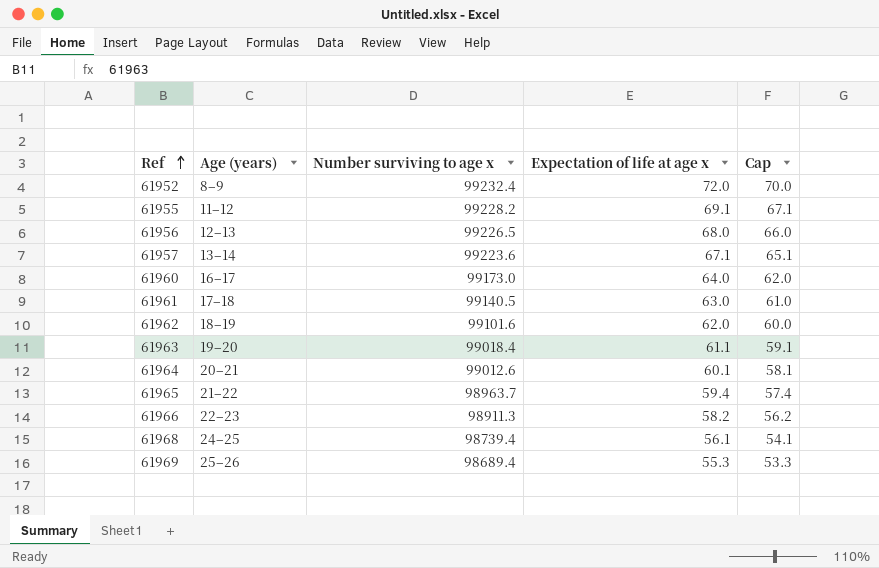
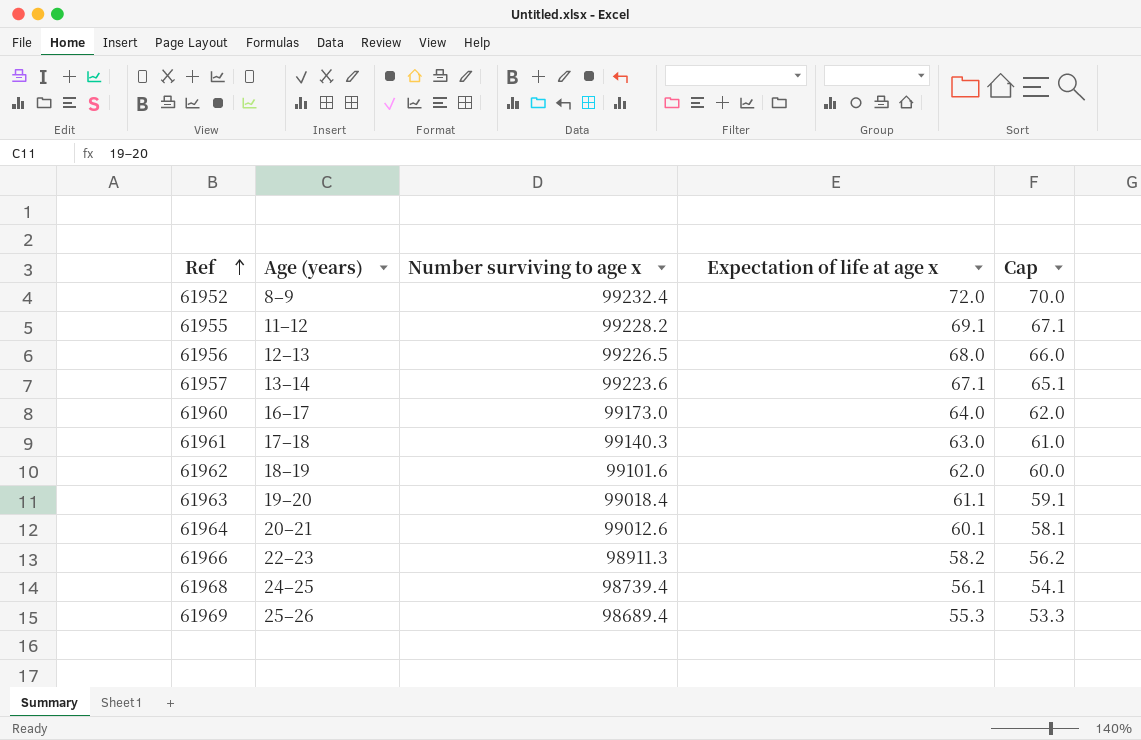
row 61965: 21–22 | 98963.7 | 59.4 | 57.4 -> none
61961 | Number surviving to age x: 99140.5 -> 99140.3

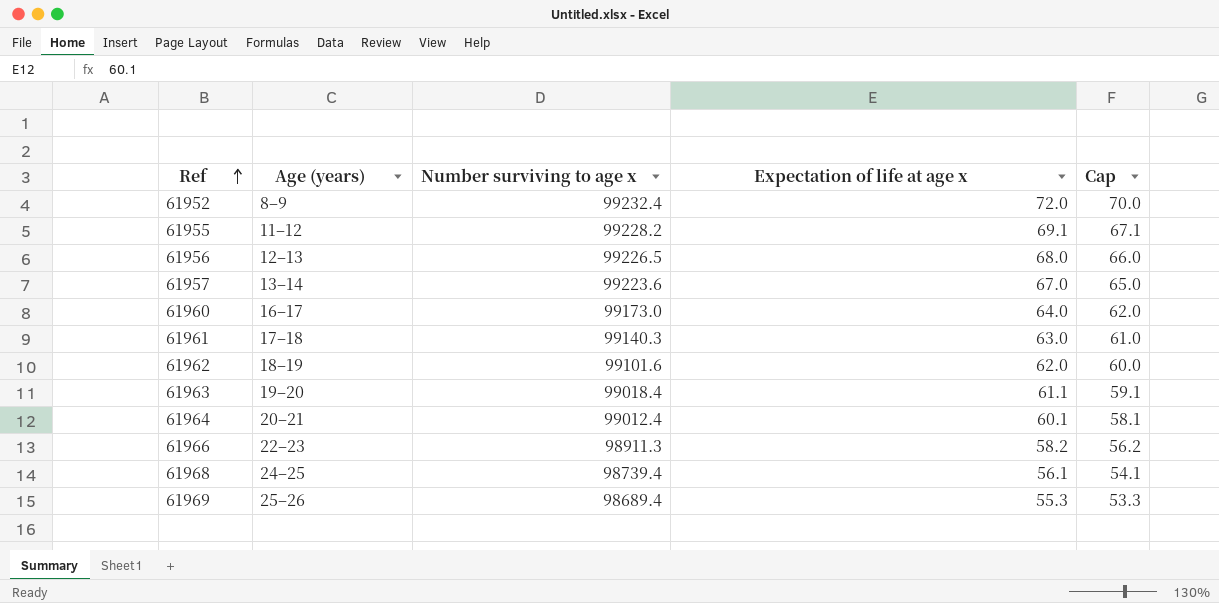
61957 | Expectation of life at age x: 67.1 -> 67.0
61957 | Cap: 65.1 -> 65.0
61964 | Number surviving to age x: 99012.6 -> 99012.4

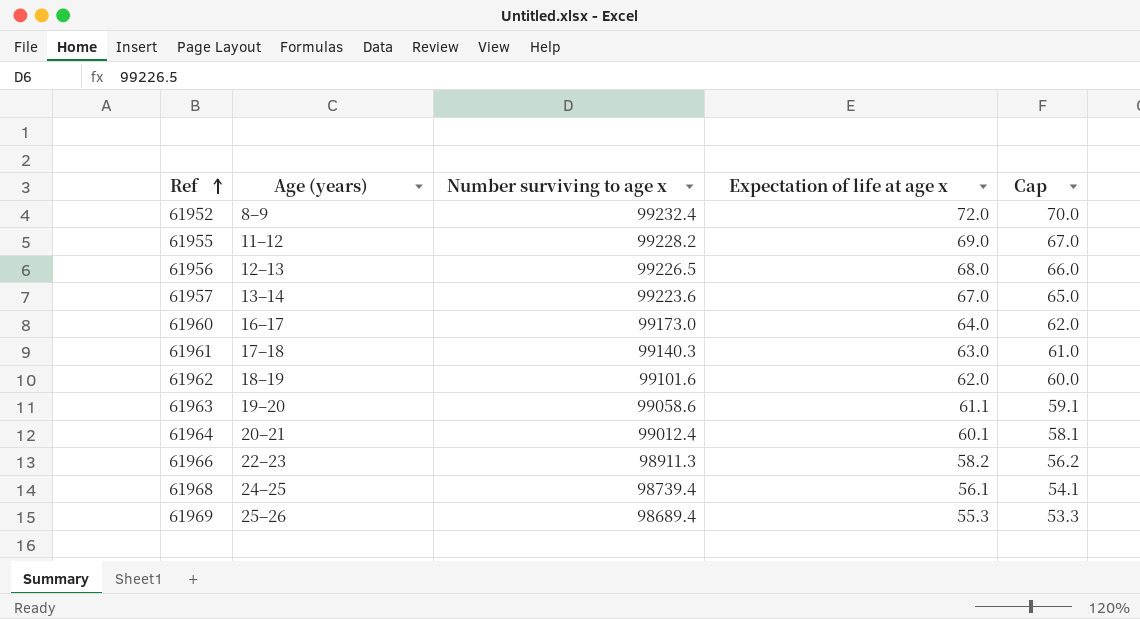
61955 | Expectation of life at age x: 69.1 -> 69.0
61955 | Cap: 67.1 -> 67.0
61963 | Number surviving to age x: 99018.4 -> 99058.6

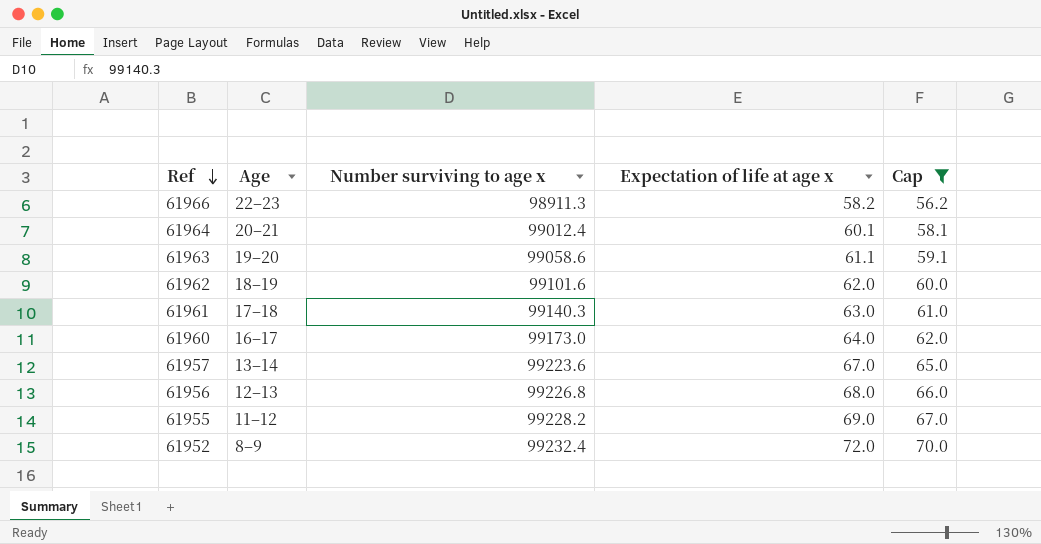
filter: none -> Cap >= 56.2
row order: Ref ascending -> Ref descending
column name: Age (years) -> Age
61956 | Number surviving to age x: 99226.5 -> 99226.8

